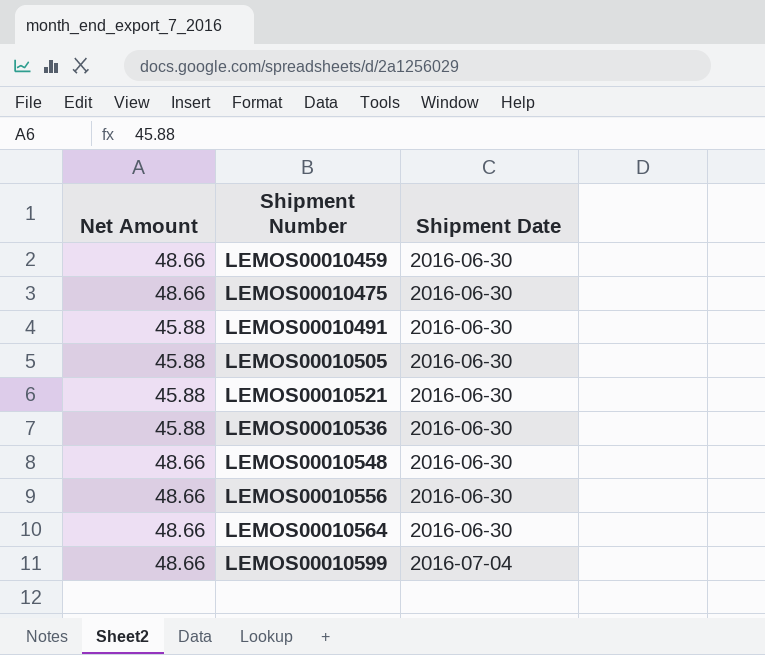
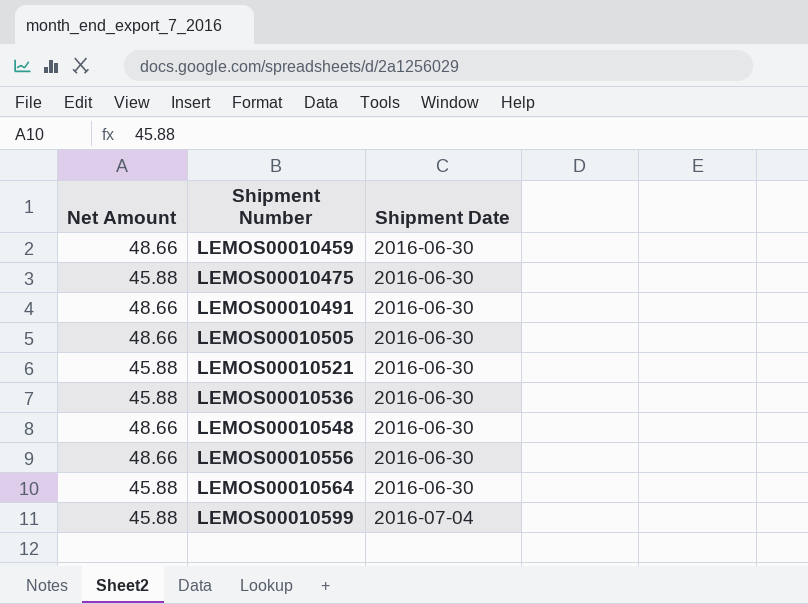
LEMOS00010475 | Net Amount: 48.66 -> 45.88
LEMOS00010491 | Net Amount: 45.88 -> 48.66
LEMOS00010505 | Net Amount: 45.88 -> 48.66
LEMOS00010564 | Net Amount: 48.66 -> 45.88
LEMOS00010599 | Net Amount: 48.66 -> 45.88

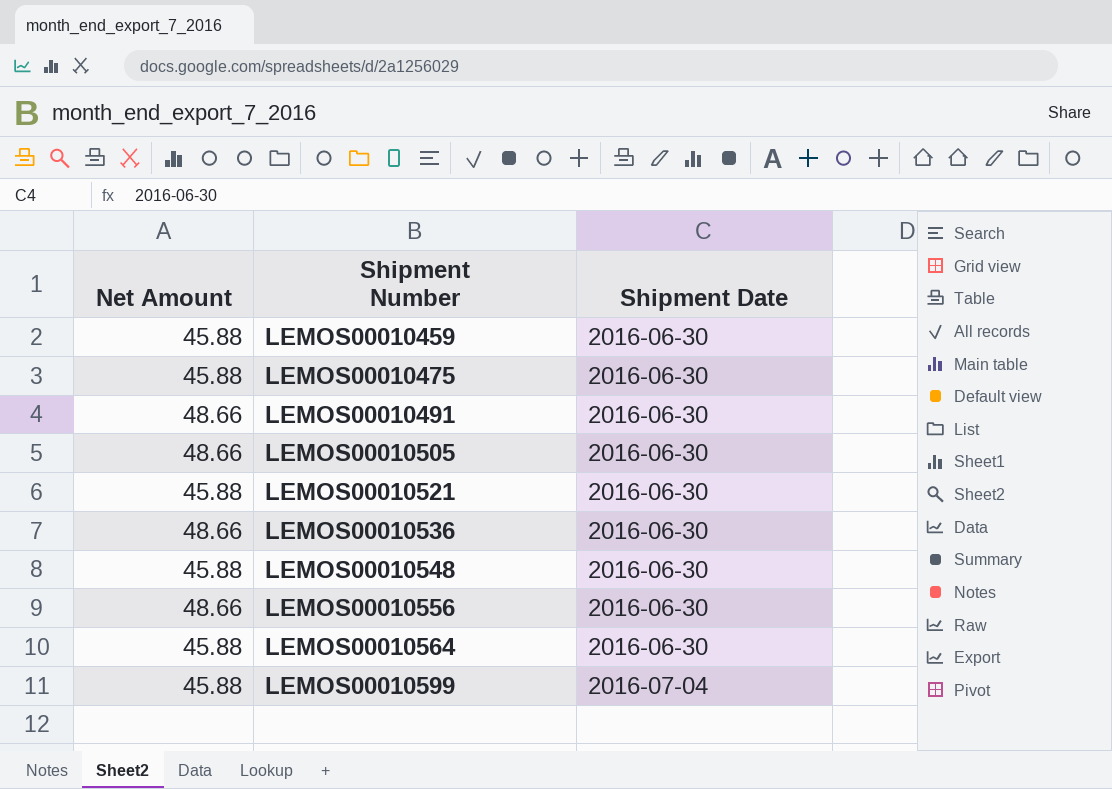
LEMOS00010459 | Net Amount: 48.66 -> 45.88
LEMOS00010536 | Net Amount: 45.88 -> 48.66
LEMOS00010548 | Net Amount: 48.66 -> 45.88

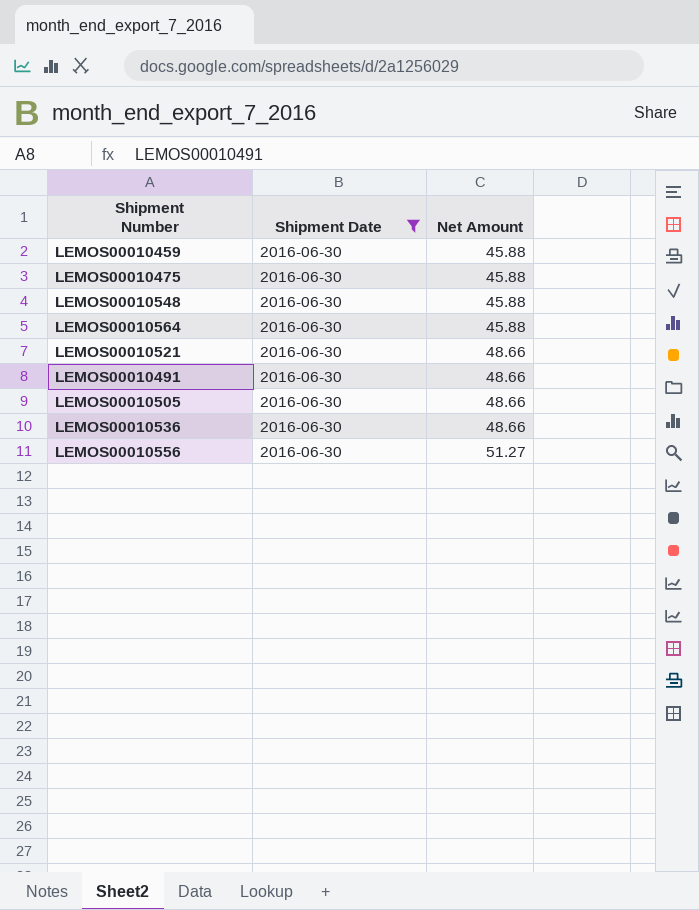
filter: none -> Shipment Date = 2016-06-30
row order: Shipment Number ascending -> Net Amount ascending
column Net Amount | position: 1 -> 3
LEMOS00010521 | Net Amount: 45.88 -> 48.66
LEMOS00010556 | Net Amount: 48.66 -> 51.27

